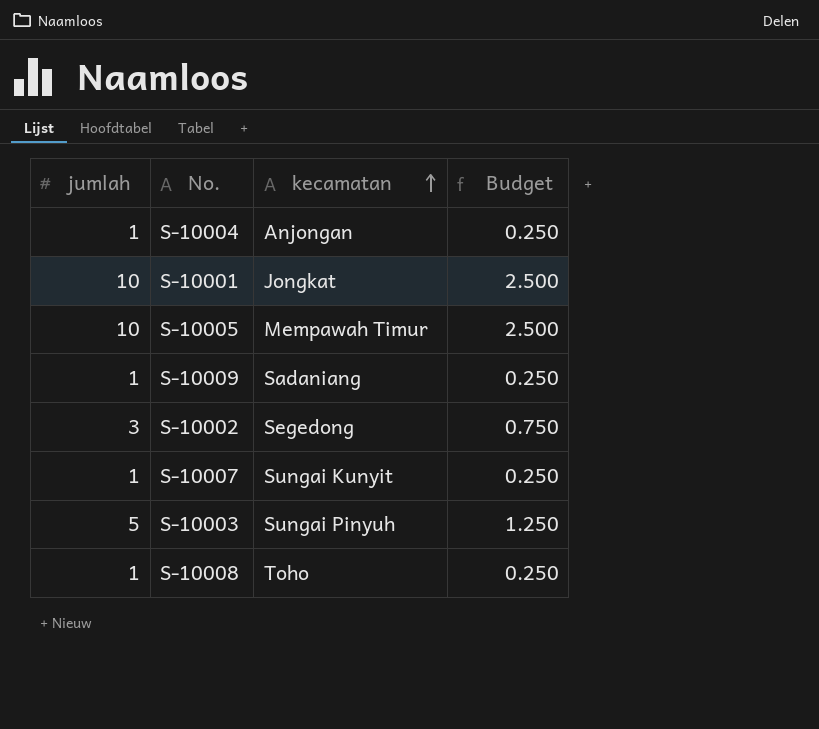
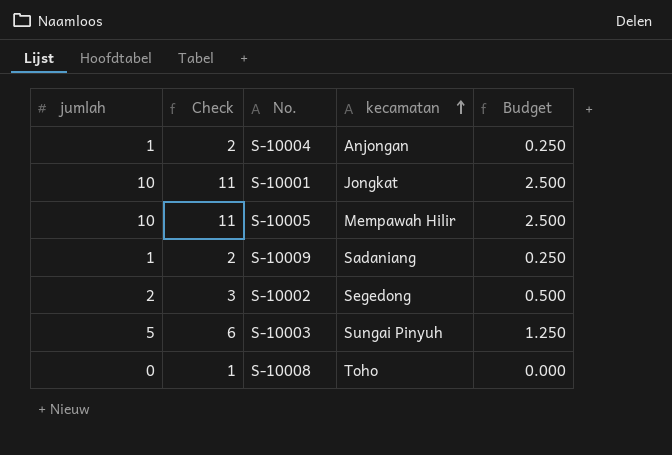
column Check | formula: none -> [jumlah] + 1
row S-10007: 1 | Sungai Kunyit | 0.250 -> none
S-10005 | kecamatan: Mempawah Timur -> Mempawah Hilir
S-10002 | jumlah: 3 -> 2
S-10002 | Budget: 0.750 -> 0.500
S-10008 | jumlah: 1 -> 0
S-10008 | Budget: 0.250 -> 0.000

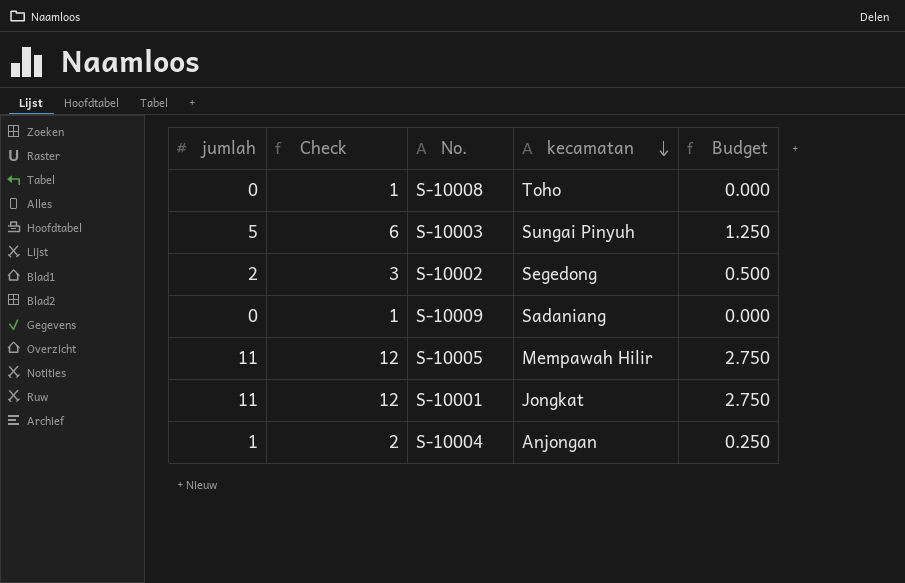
row order: kecamatan ascending -> kecamatan descending
S-10009 | jumlah: 1 -> 0
S-10009 | Check: 2 -> 1
S-10009 | Budget: 0.250 -> 0.000
S-10005 | jumlah: 10 -> 11
S-10005 | Check: 11 -> 12
S-10005 | Budget: 2.500 -> 2.750
S-10001 | jumlah: 10 -> 11
S-10001 | Check: 11 -> 12
S-10001 | Budget: 2.500 -> 2.750

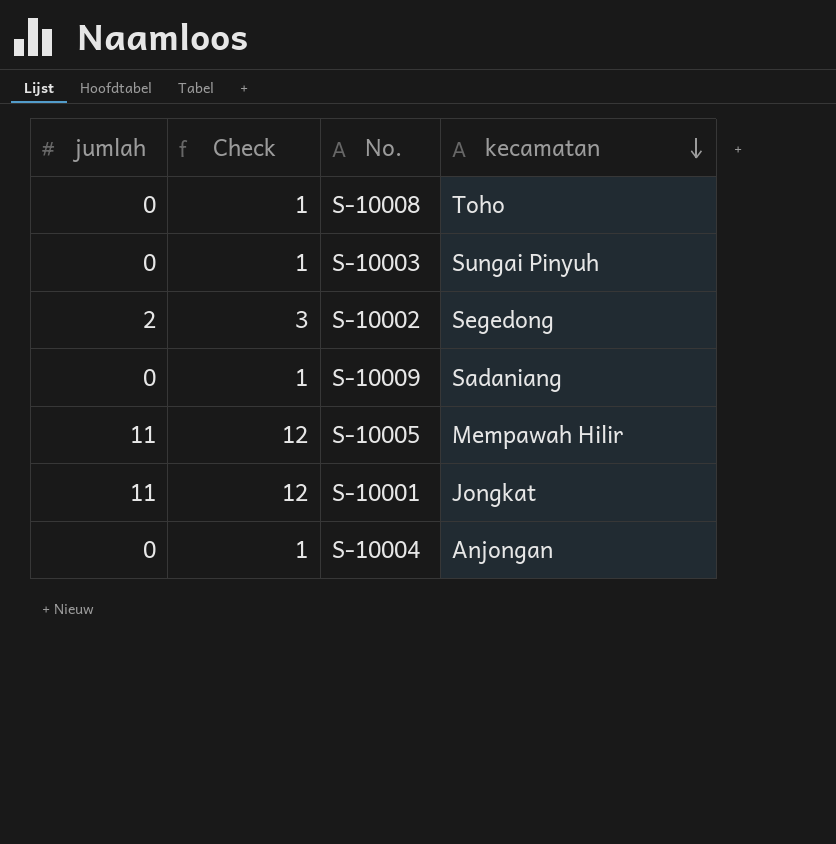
column Budget | formula: [jumlah] * 0.25 -> none
S-10003 | jumlah: 5 -> 0
S-10003 | Check: 6 -> 1
S-10004 | jumlah: 1 -> 0
S-10004 | Check: 2 -> 1

